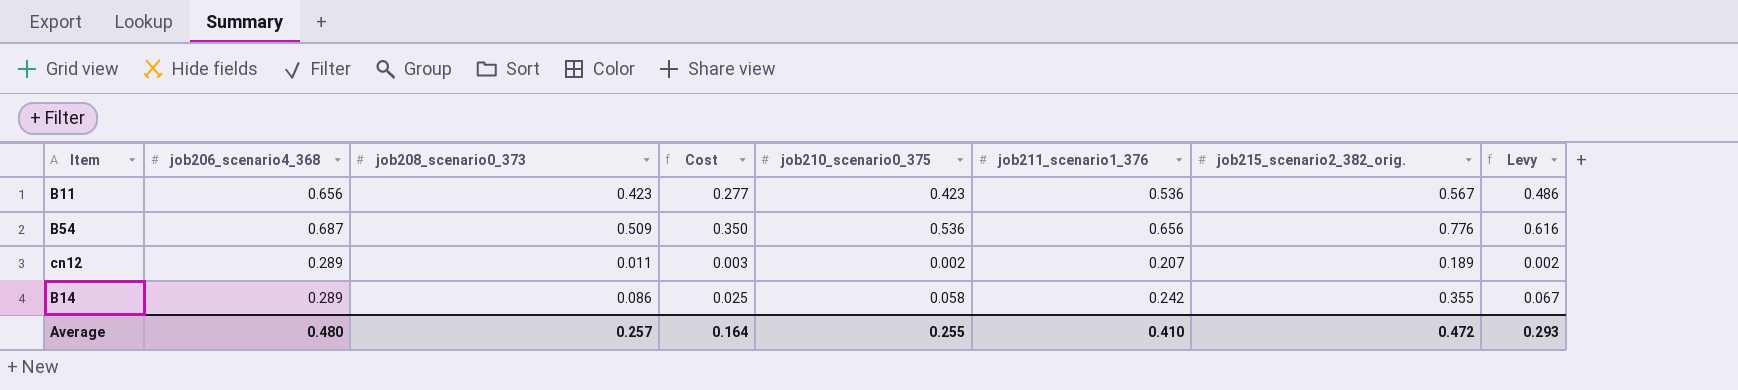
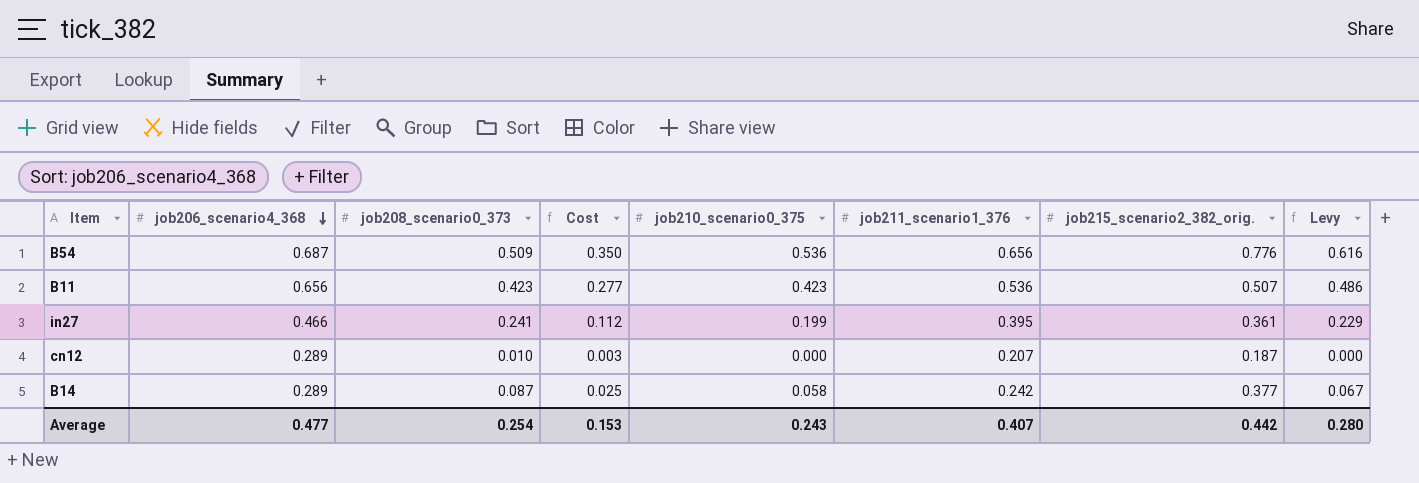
row order: none -> job206_scenario4_368 descending
B11 | job215_scenario2_382_orig.: 0.567 -> 0.507
row in27: none -> 0.466 | 0.241 | 0.112 | 0.199 | 0.395 | 0.361 | 0.229
cn12 | job208_scenario0_373: 0.011 -> 0.010
cn12 | job210_scenario0_375: 0.002 -> 0.000
cn12 | job215_scenario2_382_orig.: 0.189 -> 0.187
cn12 | Levy: 0.002 -> 0.000
B14 | job208_scenario0_373: 0.086 -> 0.087
B14 | job215_scenario2_382_orig.: 0.355 -> 0.377
Average | job206_scenario4_368: 0.480 -> 0.477
Average | job208_scenario0_373: 0.257 -> 0.254
Average | Cost: 0.164 -> 0.153
Average | job210_scenario0_375: 0.255 -> 0.243
Average | job211_scenario1_376: 0.410 -> 0.407
Average | job215_scenario2_382_orig.: 0.472 -> 0.442
Average | Levy: 0.293 -> 0.280

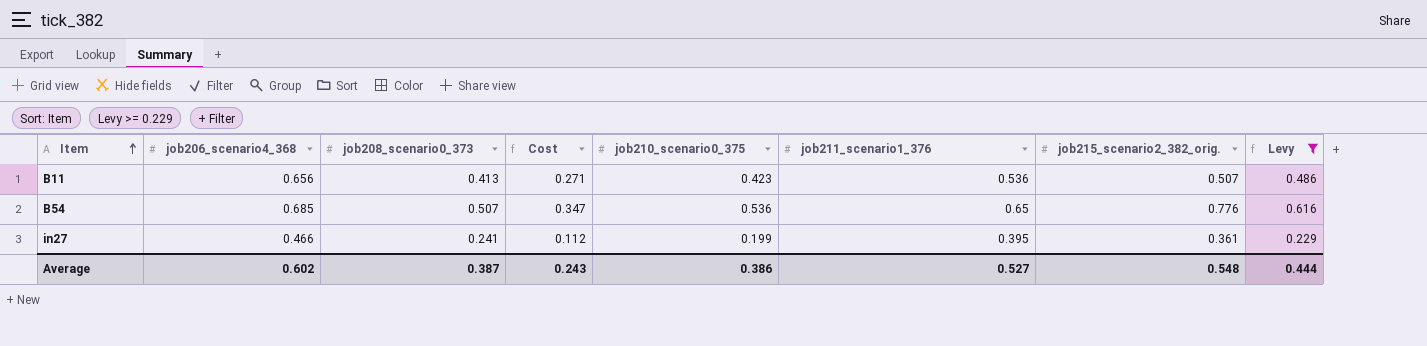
filter: none -> Levy >= 0.229
row order: job206_scenario4_368 descending -> Item ascending
B11 | job208_scenario0_373: 0.423 -> 0.413
B11 | Cost: 0.277 -> 0.271
B54 | job206_scenario4_368: 0.687 -> 0.685
B54 | job208_scenario0_373: 0.509 -> 0.507
B54 | Cost: 0.350 -> 0.347
B54 | job211_scenario1_376: 0.656 -> 0.65
Average | job206_scenario4_368: 0.477 -> 0.602
Average | job208_scenario0_373: 0.254 -> 0.387
Average | Cost: 0.153 -> 0.243
Average | job210_scenario0_375: 0.243 -> 0.386
Average | job211_scenario1_376: 0.407 -> 0.527
Average | job215_scenario2_382_orig.: 0.442 -> 0.548
Average | Levy: 0.280 -> 0.444

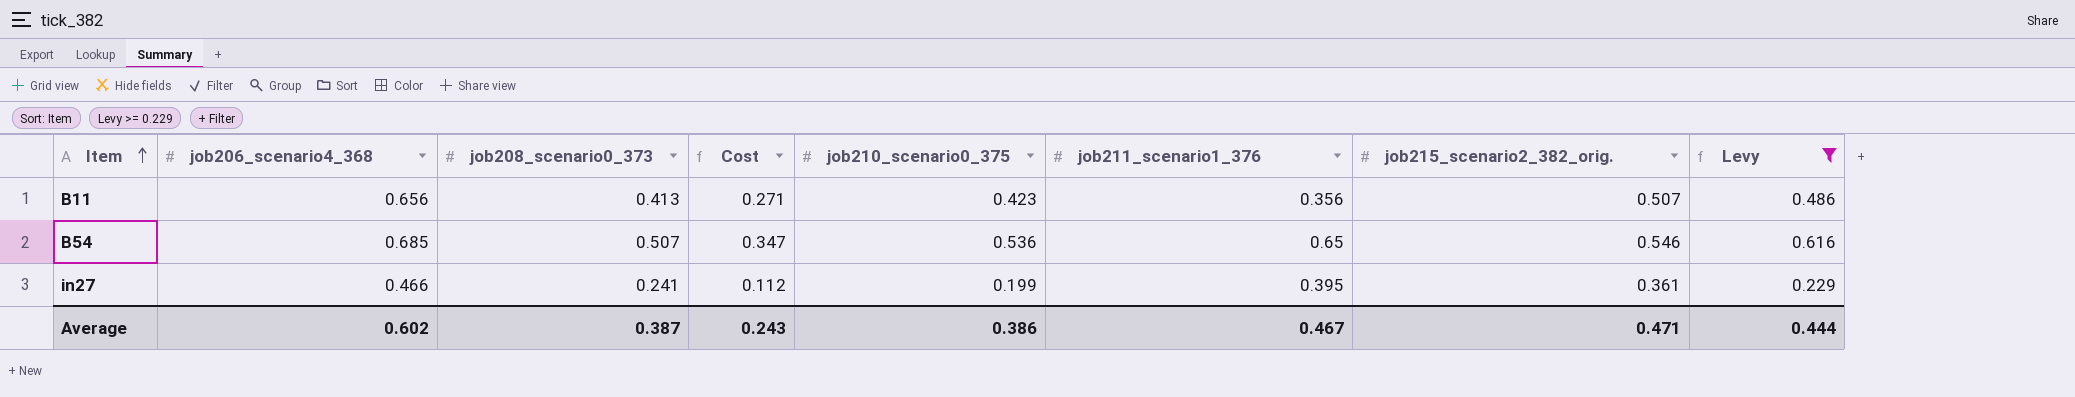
B11 | job211_scenario1_376: 0.536 -> 0.356
B54 | job215_scenario2_382_orig.: 0.776 -> 0.546
Average | job211_scenario1_376: 0.527 -> 0.467
Average | job215_scenario2_382_orig.: 0.548 -> 0.471

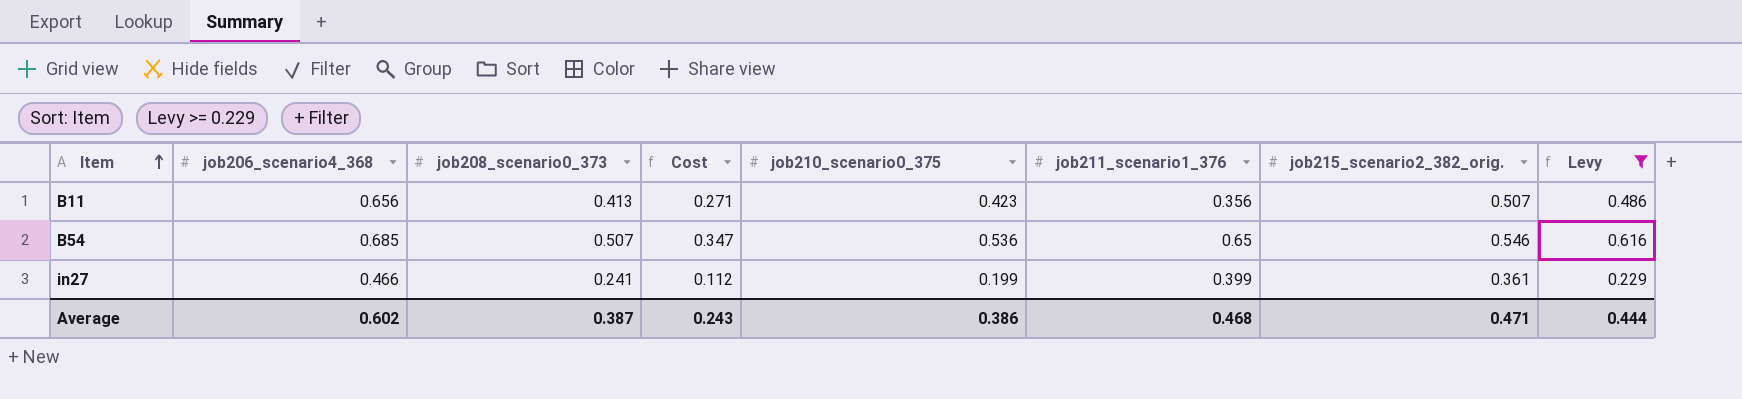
in27 | job211_scenario1_376: 0.395 -> 0.399
Average | job211_scenario1_376: 0.467 -> 0.468

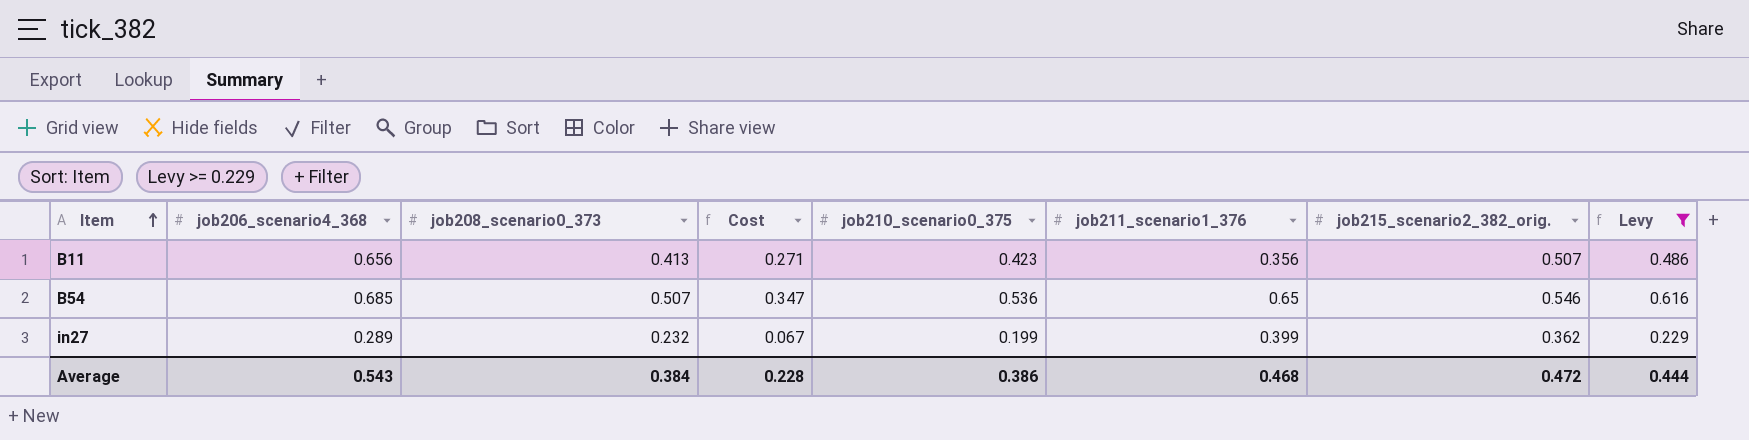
in27 | job206_scenario4_368: 0.466 -> 0.289
in27 | job208_scenario0_373: 0.241 -> 0.232
in27 | Cost: 0.112 -> 0.067
in27 | job215_scenario2_382_orig.: 0.361 -> 0.362
Average | job206_scenario4_368: 0.602 -> 0.543
Average | job208_scenario0_373: 0.387 -> 0.384
Average | Cost: 0.243 -> 0.228
Average | job215_scenario2_382_orig.: 0.471 -> 0.472

